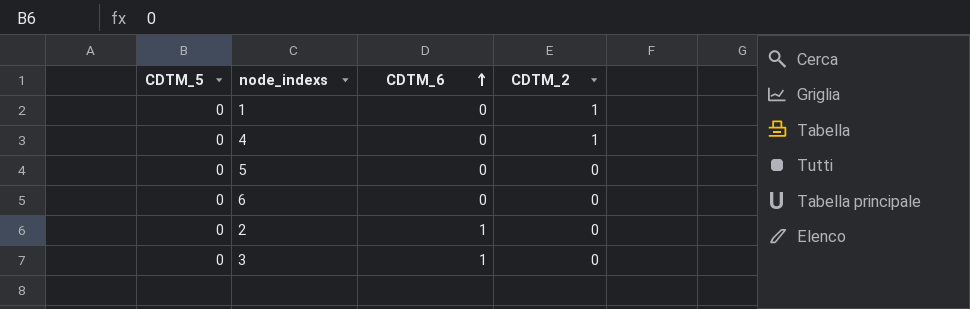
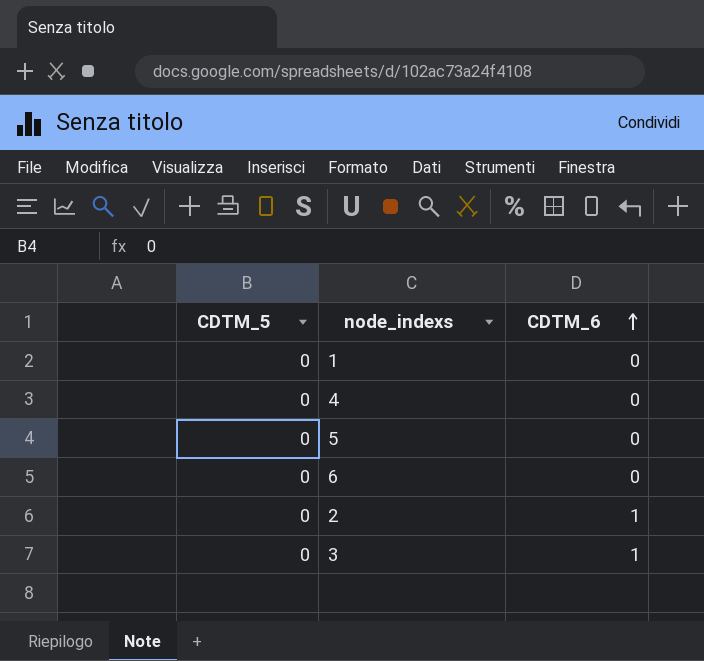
column CDTM_2 | position: 4 -> none

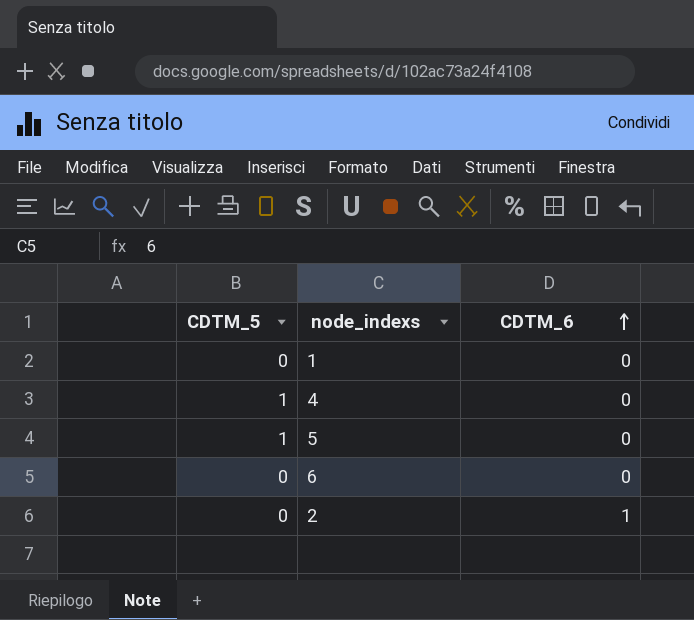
row 3: 0 | 1 -> none
4 | CDTM_5: 0 -> 1
5 | CDTM_5: 0 -> 1

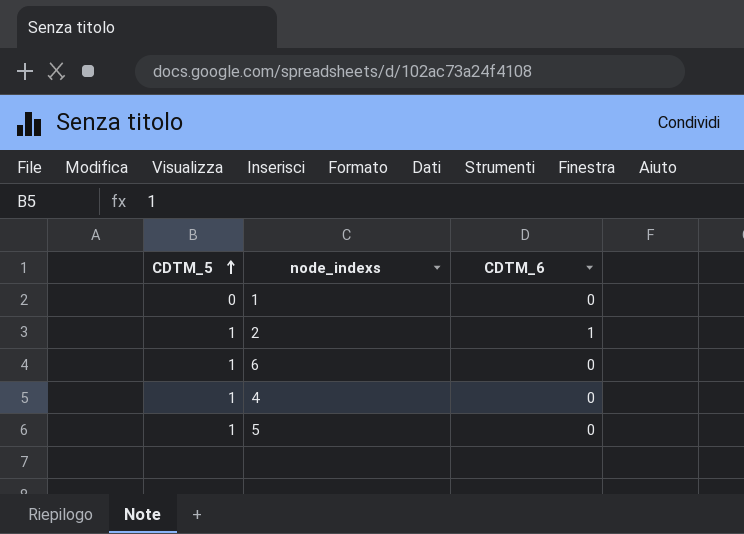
row order: CDTM_6 ascending -> CDTM_5 ascending
2 | CDTM_5: 0 -> 1
6 | CDTM_5: 0 -> 1

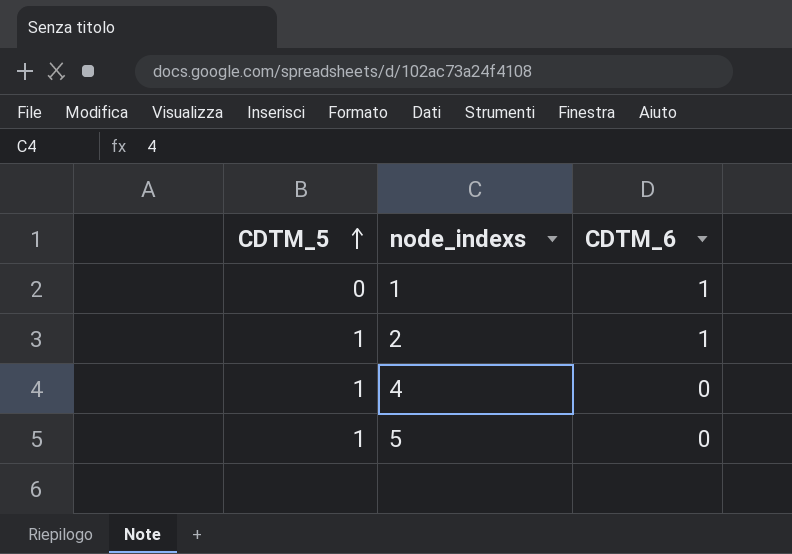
row 6: 1 | 0 -> none
1 | CDTM_6: 0 -> 1

